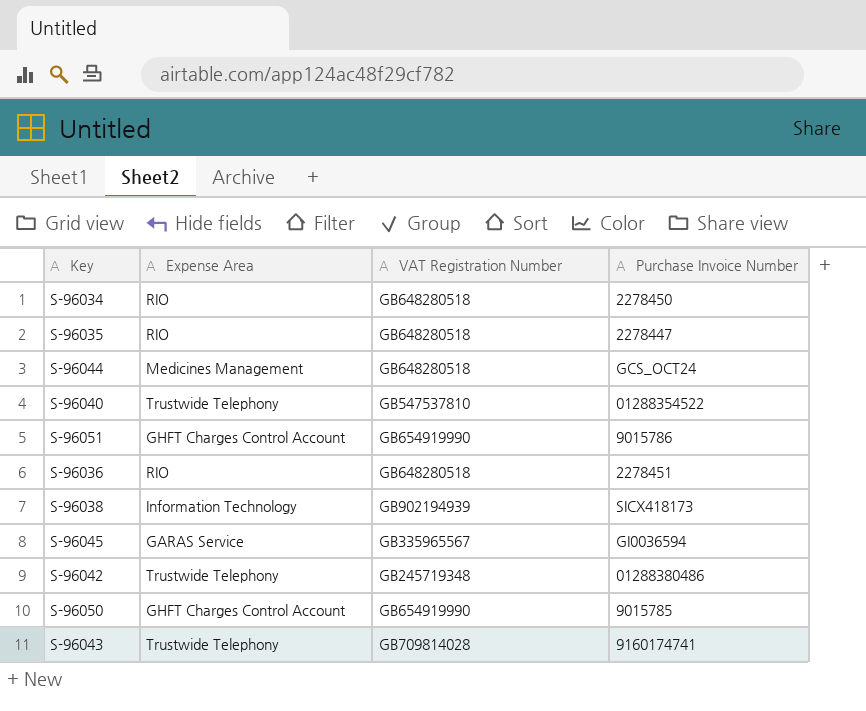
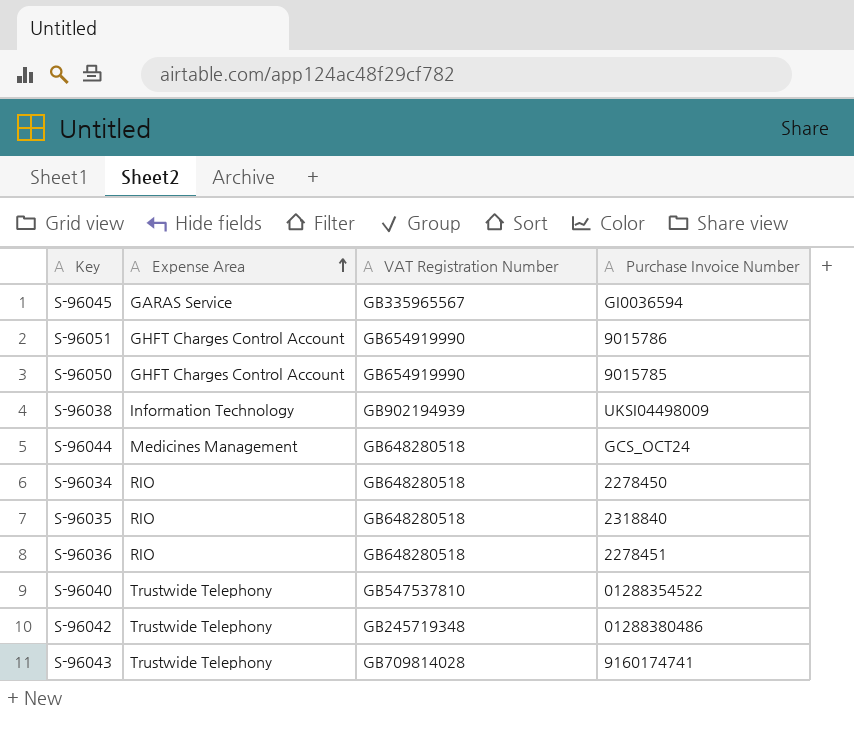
row order: none -> Expense Area ascending
S-96038 | Purchase Invoice Number: SICX418173 -> UKSI04498009
S-96035 | Purchase Invoice Number: 2278447 -> 2318840

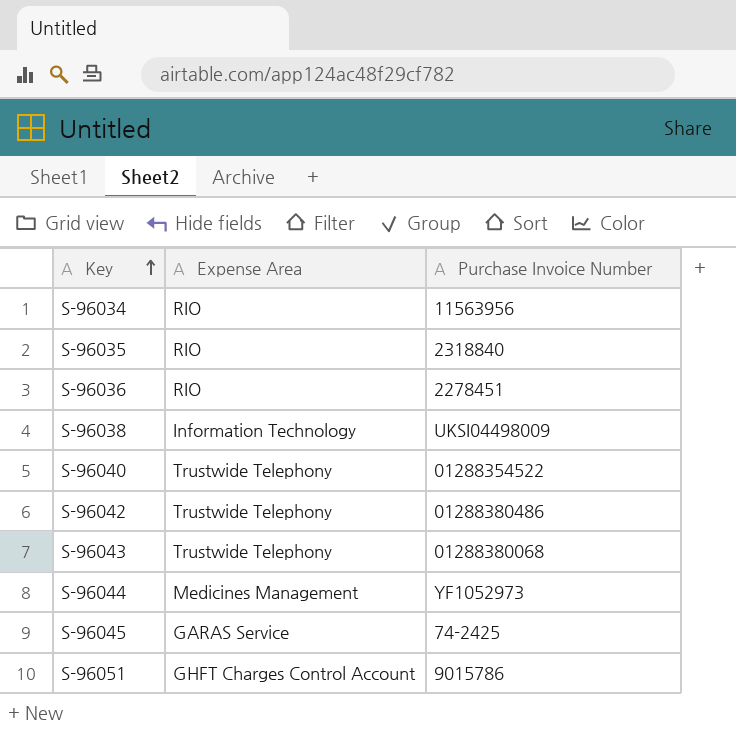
row order: Expense Area ascending -> Key ascending
column VAT Registration Number | position: 3 -> none
row S-96050: GHFT Charges Control Account | GB654919990 | 9015785 -> none
S-96034 | Purchase Invoice Number: 2278450 -> 11563956
S-96043 | Purchase Invoice Number: 9160174741 -> 01288380068
S-96044 | Purchase Invoice Number: GCS_OCT24 -> YF1052973
S-96045 | Purchase Invoice Number: GI0036594 -> 74-2425

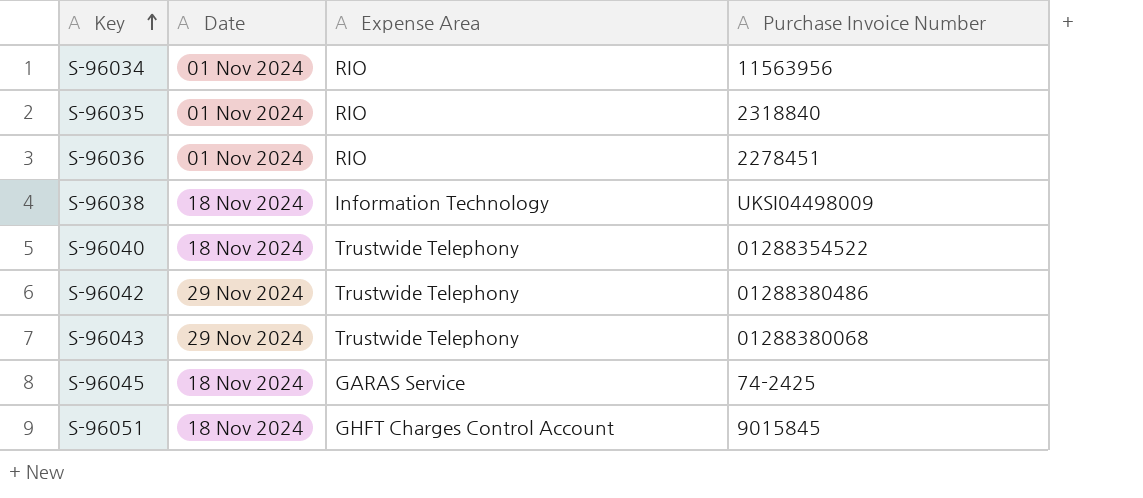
column Date | position: none -> 2
row S-96044: Medicines Management | YF1052973 -> none
S-96051 | Purchase Invoice Number: 9015786 -> 9015845

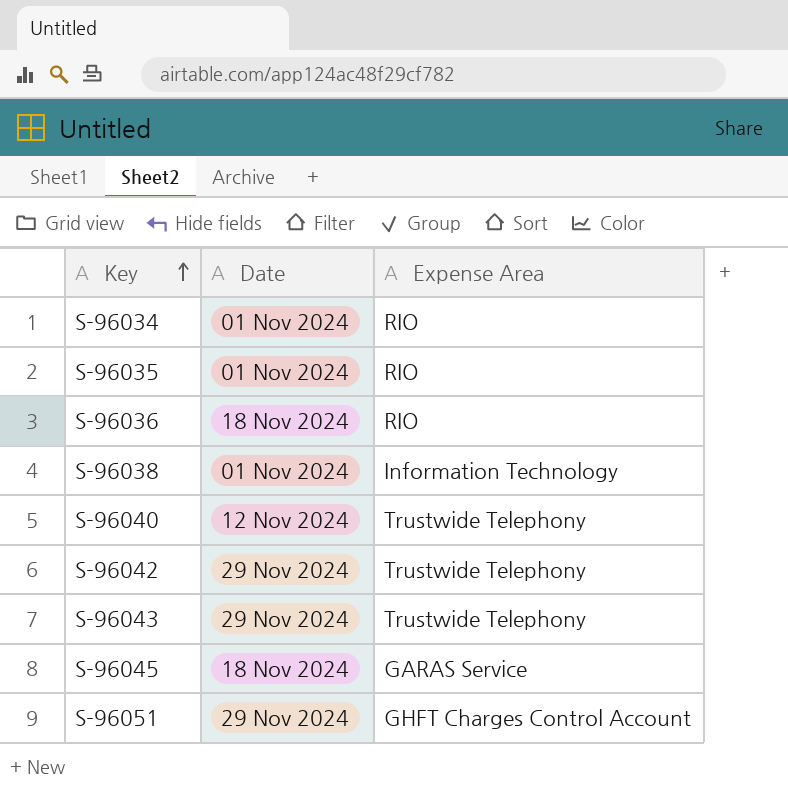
column Purchase Invoice Number | position: 4 -> none
S-96036 | Date: 01 Nov 2024 -> 18 Nov 2024
S-96038 | Date: 18 Nov 2024 -> 01 Nov 2024
S-96040 | Date: 18 Nov 2024 -> 12 Nov 2024
S-96051 | Date: 18 Nov 2024 -> 29 Nov 2024

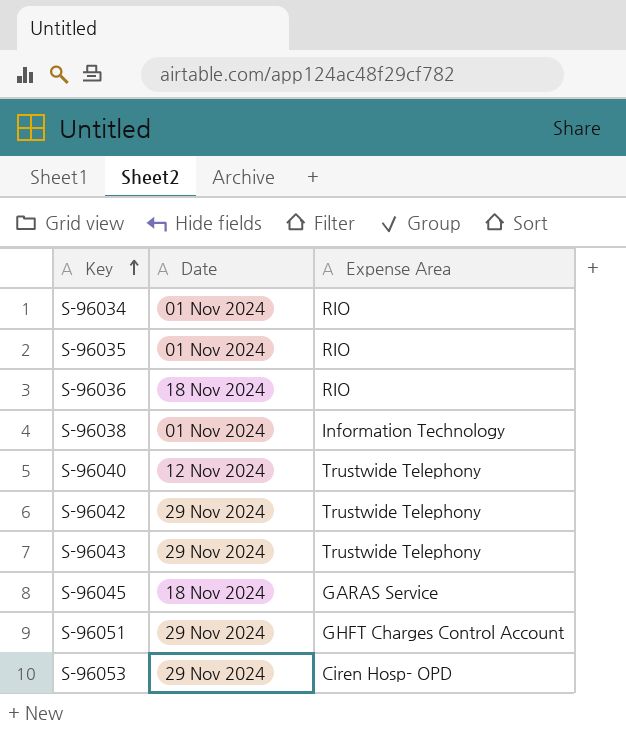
row S-96053: none -> 29 Nov 2024 | Ciren Hosp- OPD

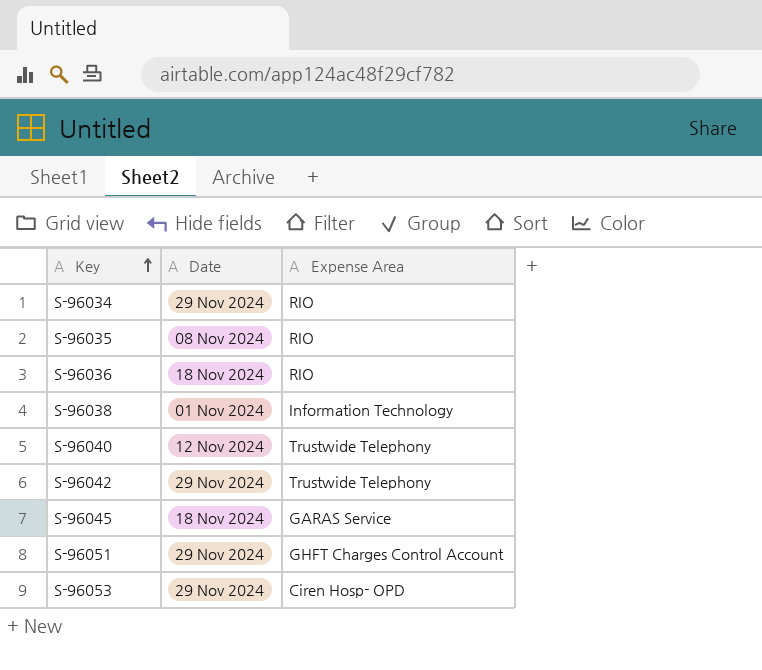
row S-96043: 29 Nov 2024 | Trustwide Telephony -> none
S-96034 | Date: 01 Nov 2024 -> 29 Nov 2024
S-96035 | Date: 01 Nov 2024 -> 08 Nov 2024

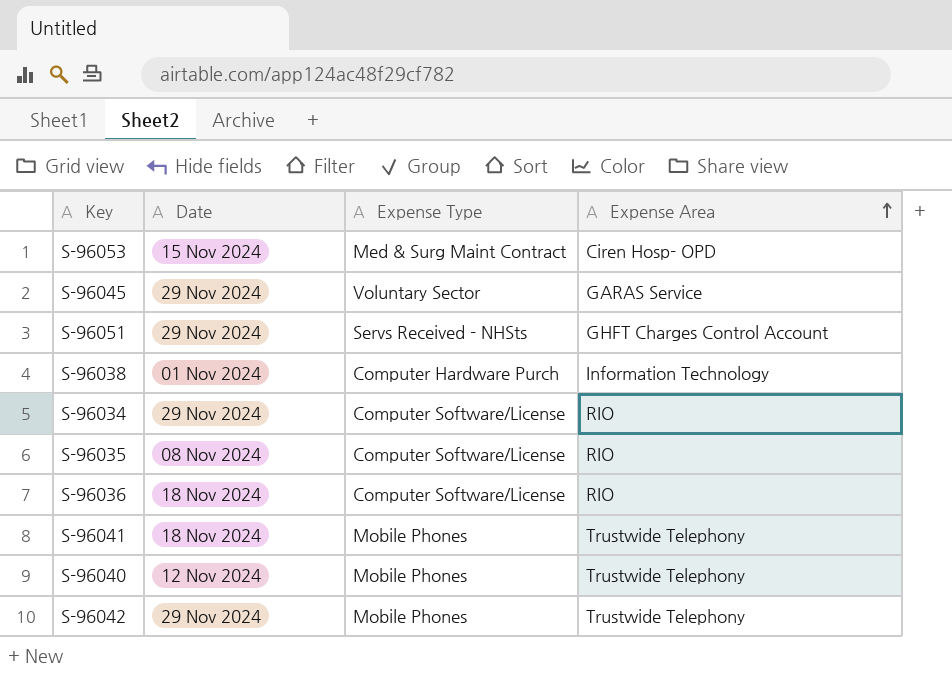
row order: Key ascending -> Expense Area ascending
column Expense Type | position: none -> 3
S-96053 | Date: 29 Nov 2024 -> 15 Nov 2024
S-96045 | Date: 18 Nov 2024 -> 29 Nov 2024
row S-96041: none -> 18 Nov 2024 | Mobile Phones | Trustwide Telephony

